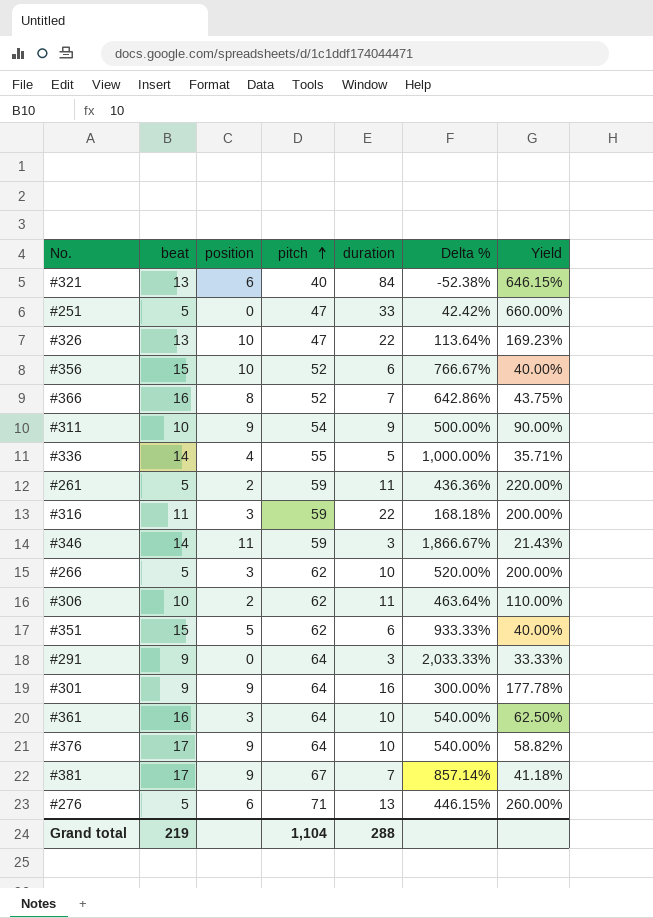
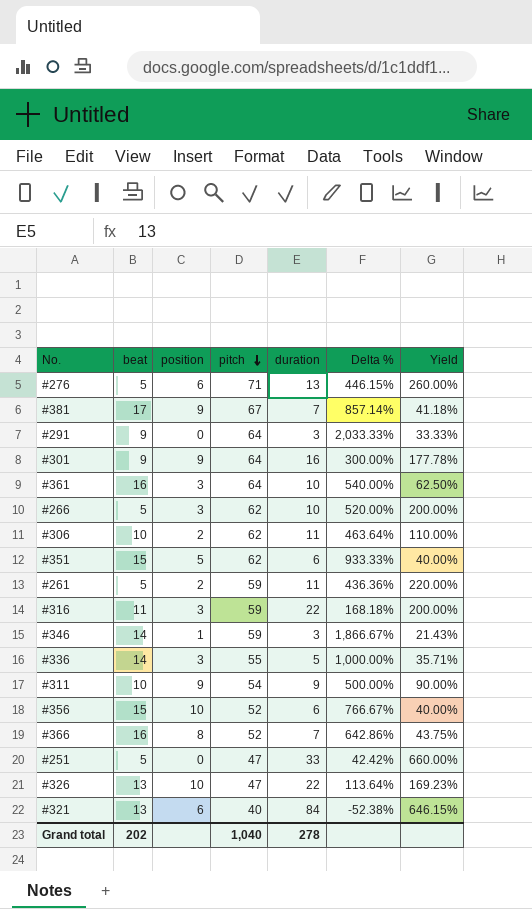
row order: pitch ascending -> pitch descending
row #376: 17 | 9 | 64 | 10 | 540.00% | 58.82% -> none
#346 | position: 11 -> 1
#336 | position: 4 -> 3
Grand total | beat: 219 -> 202
Grand total | pitch: 1,104 -> 1,040
Grand total | duration: 288 -> 278

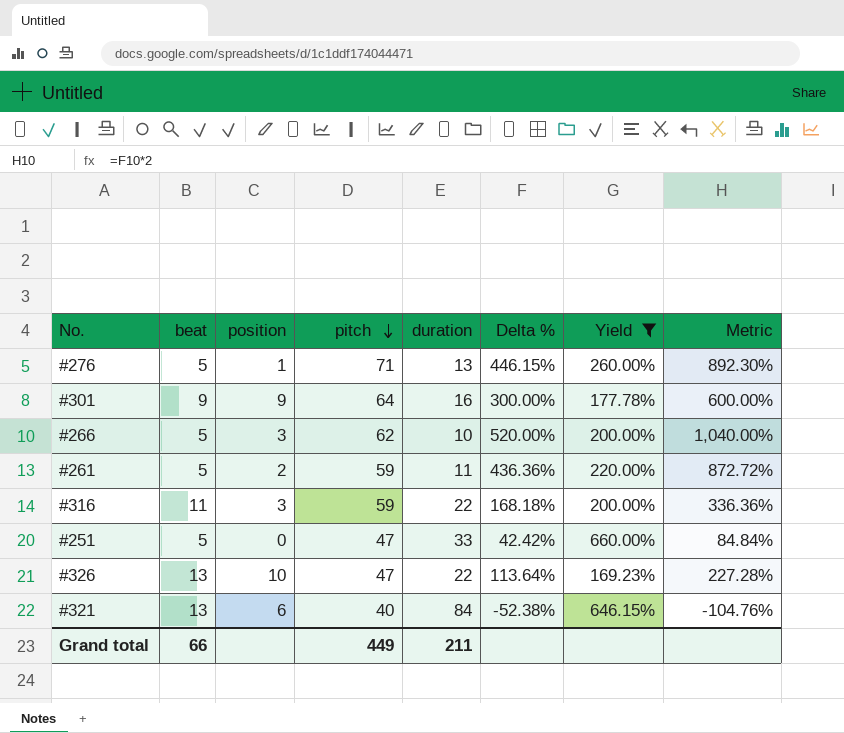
filter: none -> Yield >= 169.23%
column Metric | formula: none -> [Delta %] * 2
#276 | position: 6 -> 1
Grand total | beat: 202 -> 66
Grand total | pitch: 1,040 -> 449
Grand total | duration: 278 -> 211

